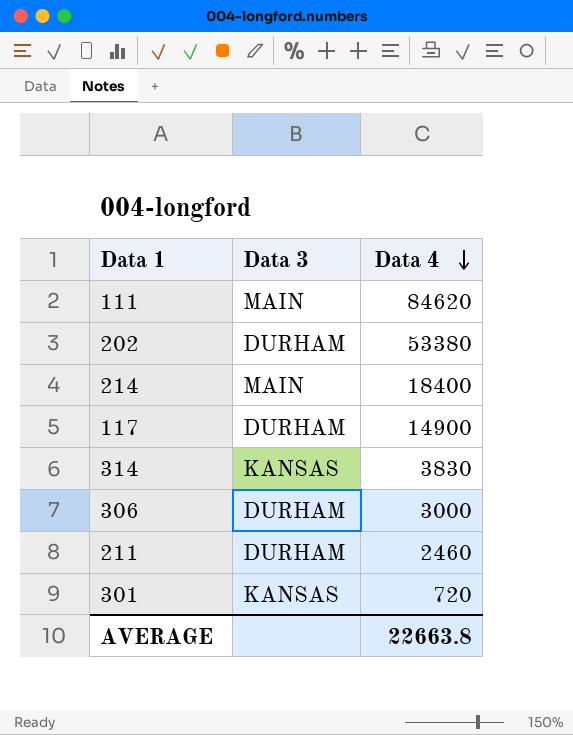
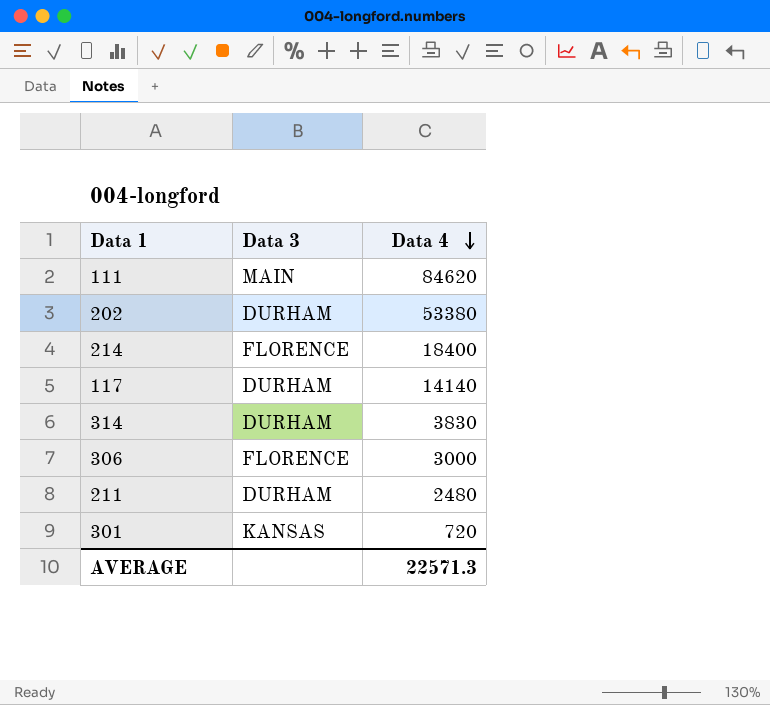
214 | Data 3: MAIN -> FLORENCE
117 | Data 4: 14900 -> 14140
314 | Data 3: KANSAS -> DURHAM
306 | Data 3: DURHAM -> FLORENCE
211 | Data 4: 2460 -> 2480
AVERAGE | Data 4: 22663.8 -> 22571.3

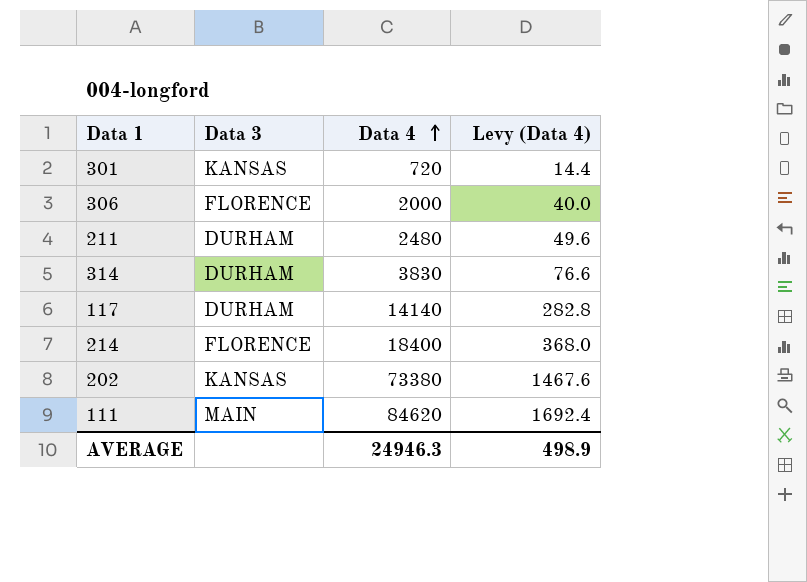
row order: Data 4 descending -> Data 4 ascending
column Levy (Data 4) | formula: none -> [Data 4] * 0.02
306 | Data 4: 3000 -> 2000
202 | Data 3: DURHAM -> KANSAS
202 | Data 4: 53380 -> 73380
AVERAGE | Data 4: 22571.3 -> 24946.3

